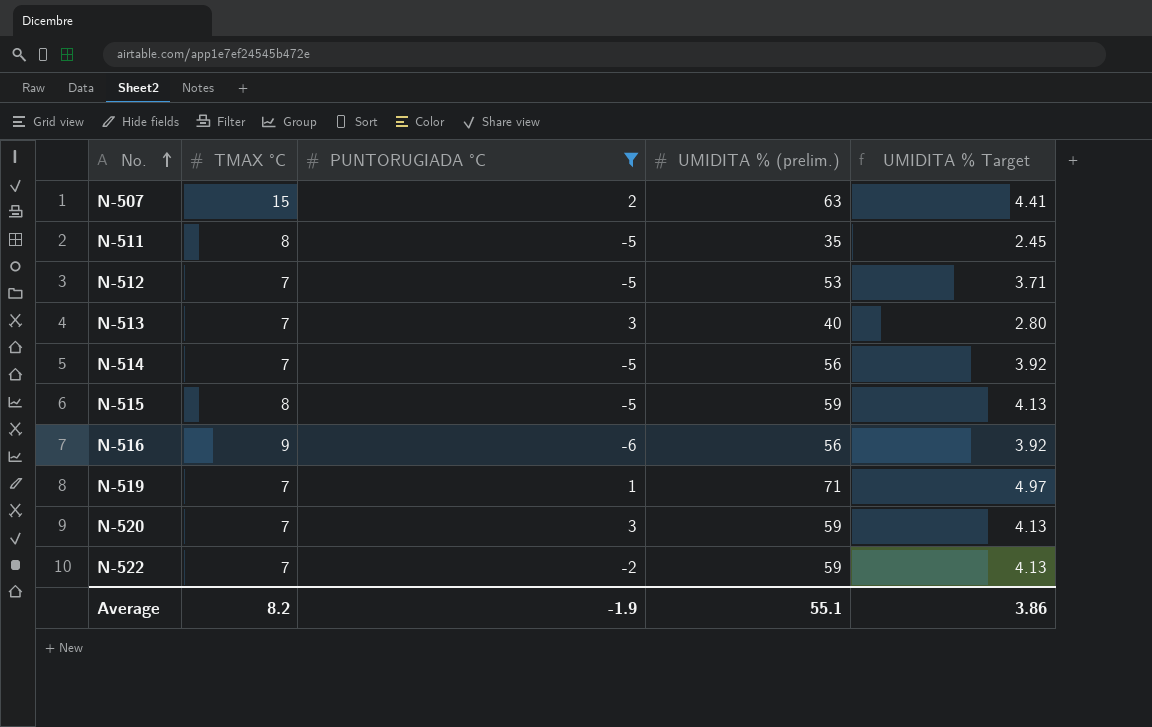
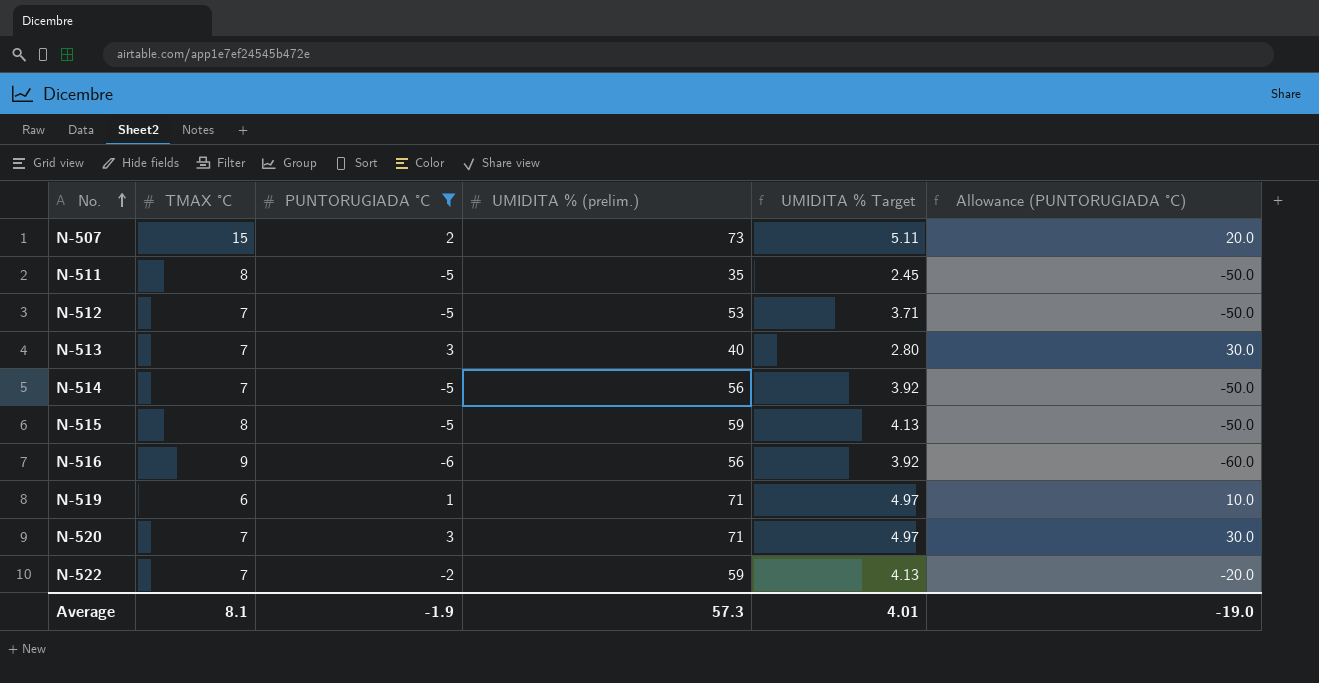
column Allowance (PUNTORUGIADA °C) | formula: none -> [PUNTORUGIADA °C] * 10
N-507 | UMIDITA % (prelim.): 63 -> 73
N-507 | UMIDITA % Target: 4.41 -> 5.11
N-519 | TMAX °C: 7 -> 6
N-520 | UMIDITA % (prelim.): 59 -> 71
N-520 | UMIDITA % Target: 4.13 -> 4.97
Average | TMAX °C: 8.2 -> 8.1
Average | UMIDITA % (prelim.): 55.1 -> 57.3
Average | UMIDITA % Target: 3.86 -> 4.01

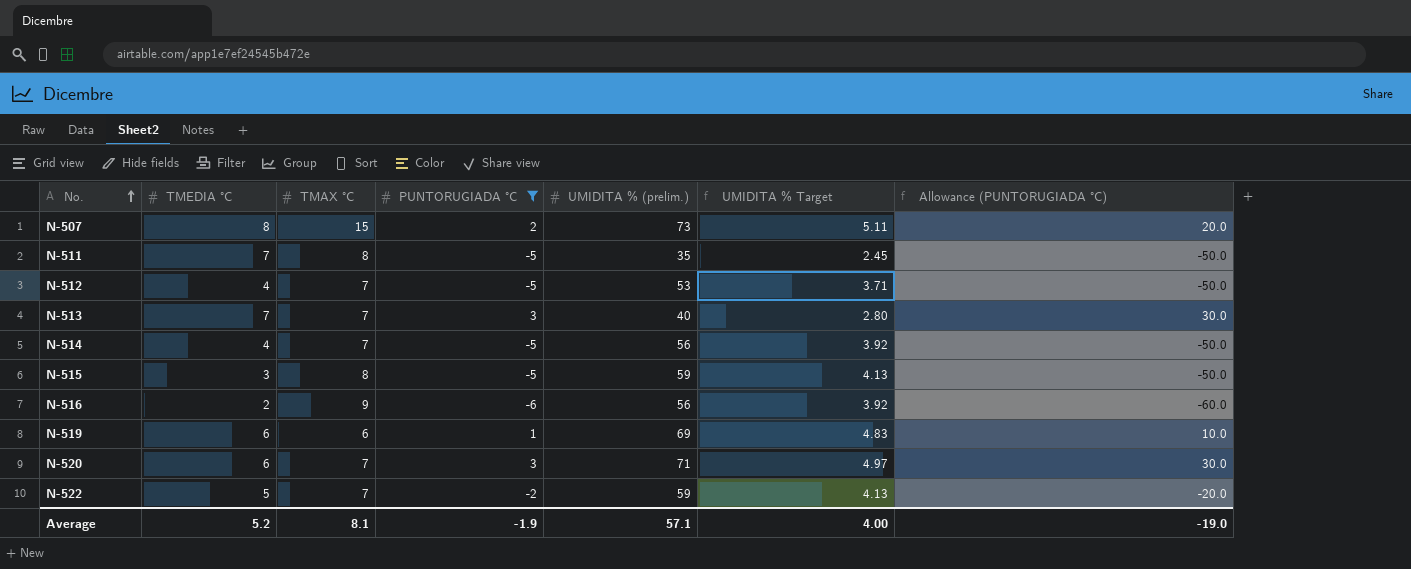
column TMEDIA °C | position: none -> 2
N-519 | UMIDITA % (prelim.): 71 -> 69
N-519 | UMIDITA % Target: 4.97 -> 4.83
Average | UMIDITA % (prelim.): 57.3 -> 57.1
Average | UMIDITA % Target: 4.01 -> 4.00

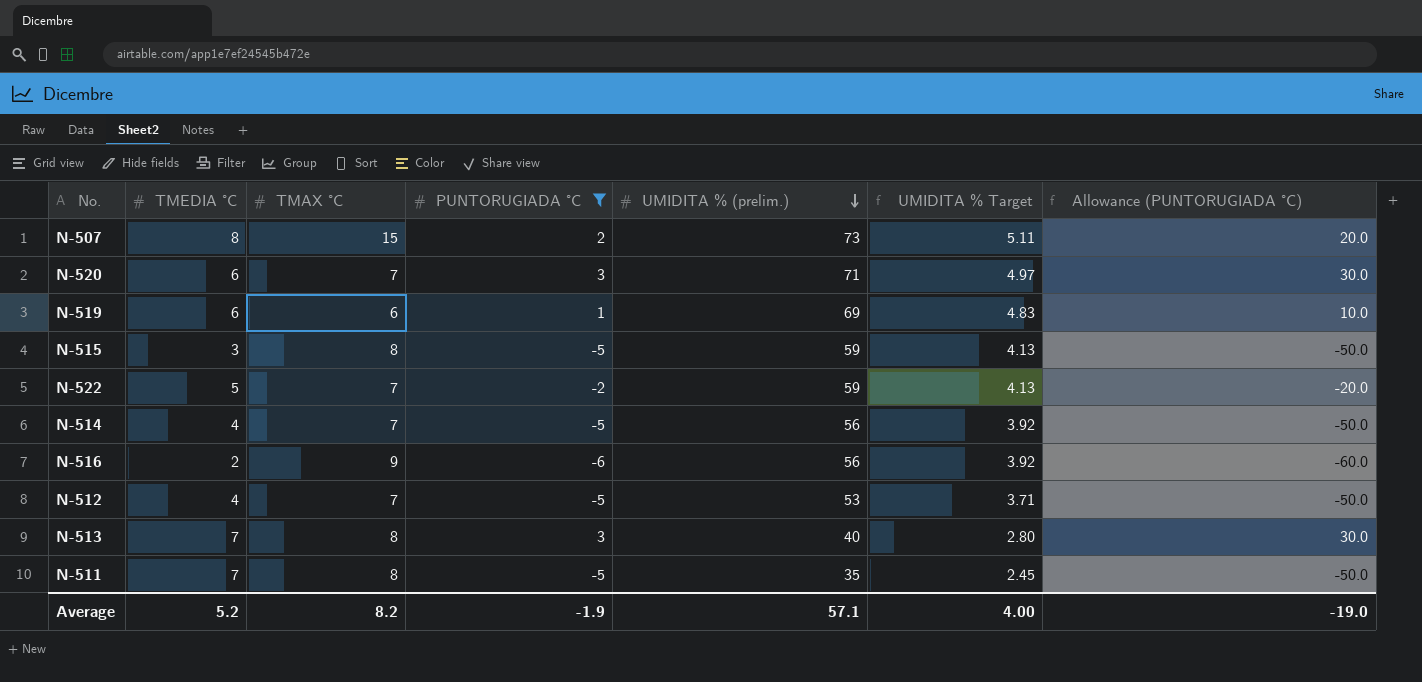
row order: No. ascending -> UMIDITA % (prelim.) descending
N-513 | TMAX °C: 7 -> 8
Average | TMAX °C: 8.1 -> 8.2

